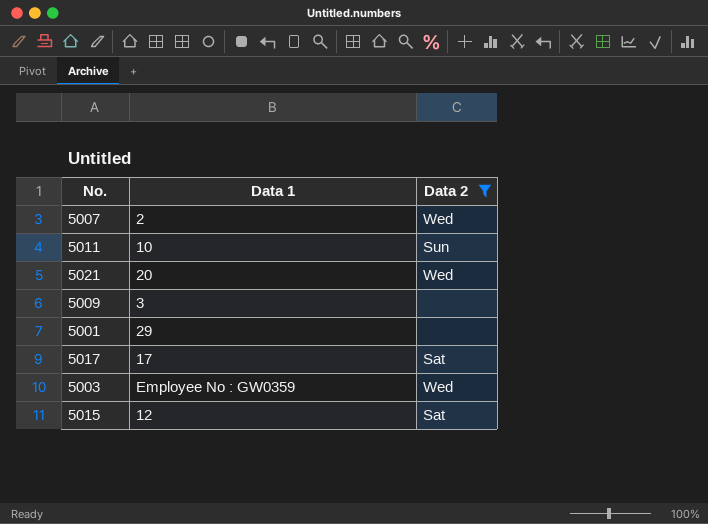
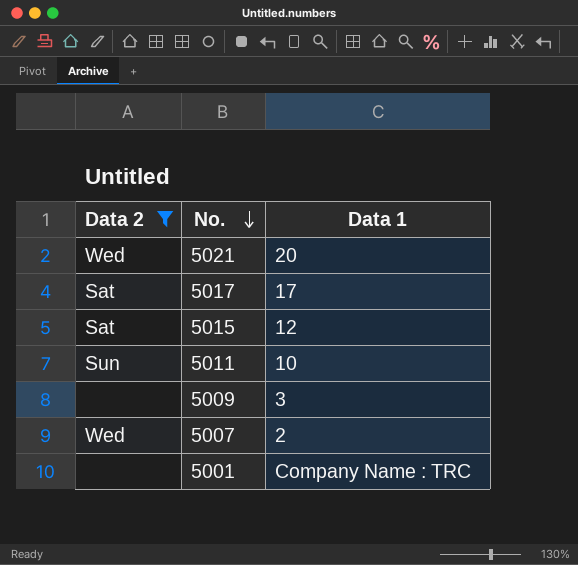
row order: none -> No. descending
column Data 2 | position: 3 -> 1
row 5003: Employee No : GW0359 | Wed -> none
5001 | Data 1: 29 -> Company Name : TRC

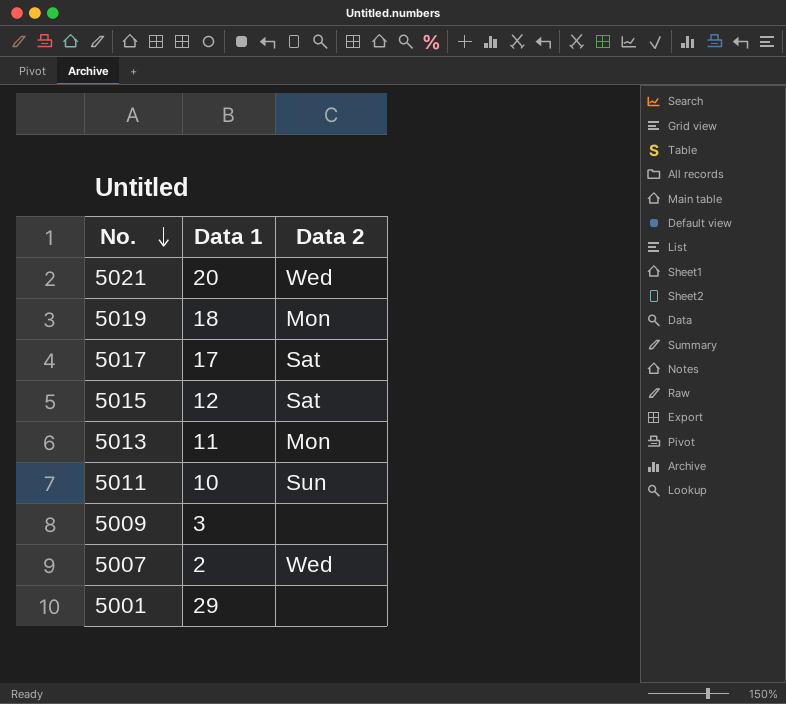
filter: Data 2 != Mon -> none
column Data 2 | position: 1 -> 3
5001 | Data 1: Company Name : TRC -> 29

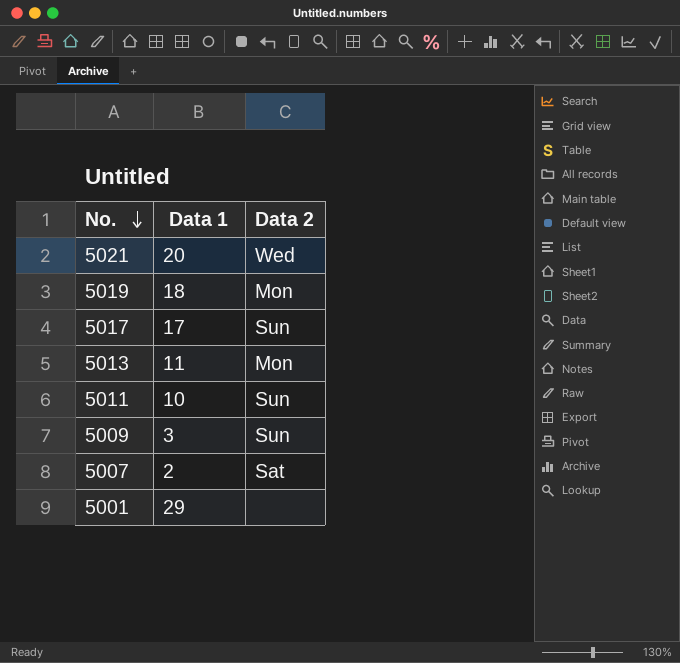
row 5015: 12 | Sat -> none
5017 | Data 2: Sat -> Sun
5009 | Data 2: none -> Sun
5007 | Data 2: Wed -> Sat

